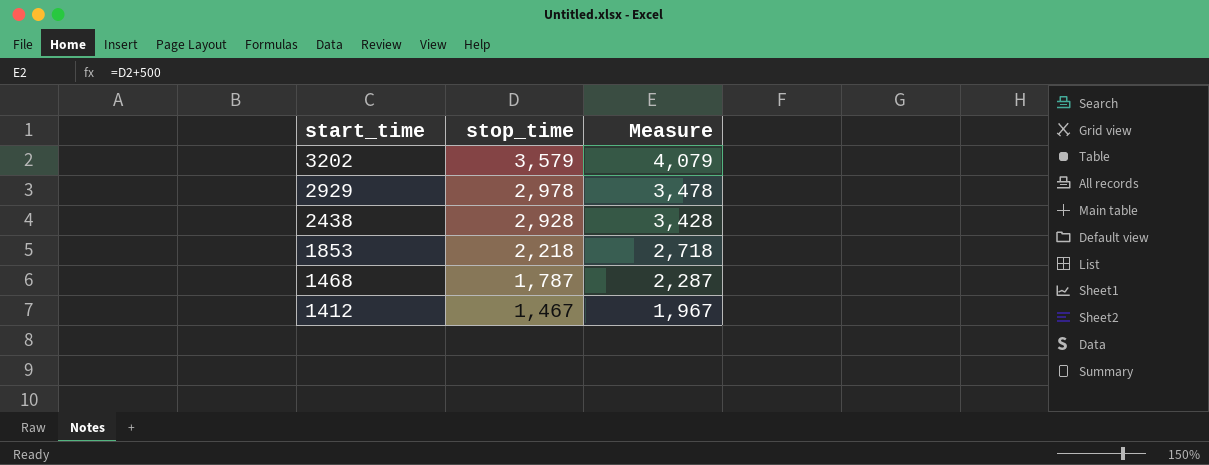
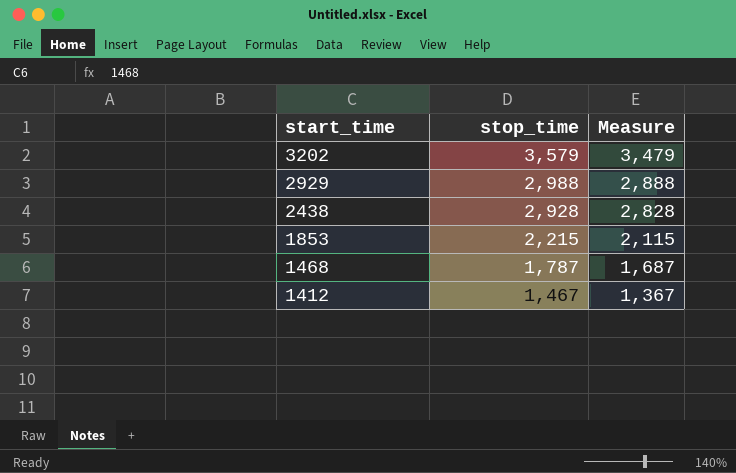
column Measure | formula: [stop_time] + 500 -> [stop_time] - 100
2929 | stop_time: 2,978 -> 2,988
1853 | stop_time: 2,218 -> 2,215

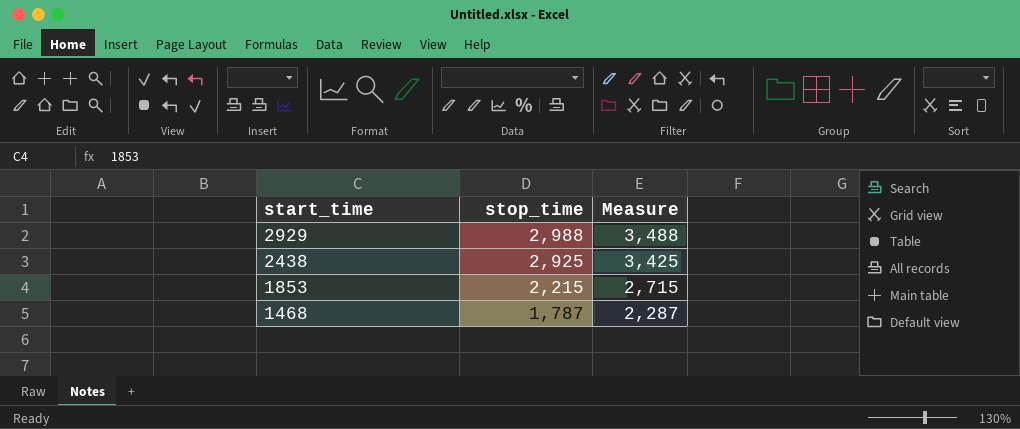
column Measure | formula: [stop_time] - 100 -> [stop_time] + 500
row 3202: 3,579 | 3,479 -> none
row 1412: 1,467 | 1,367 -> none
2438 | stop_time: 2,928 -> 2,925

